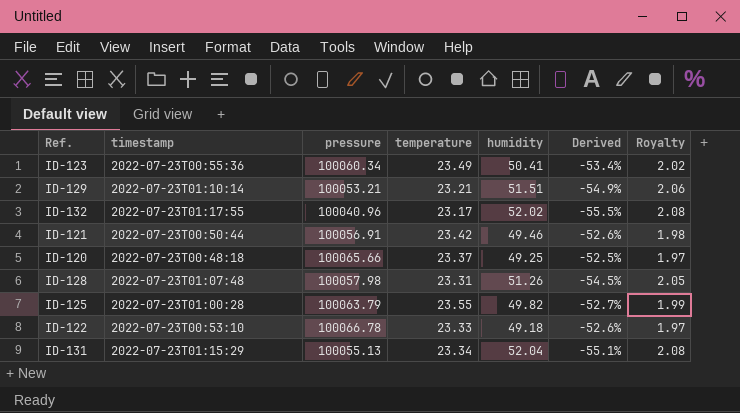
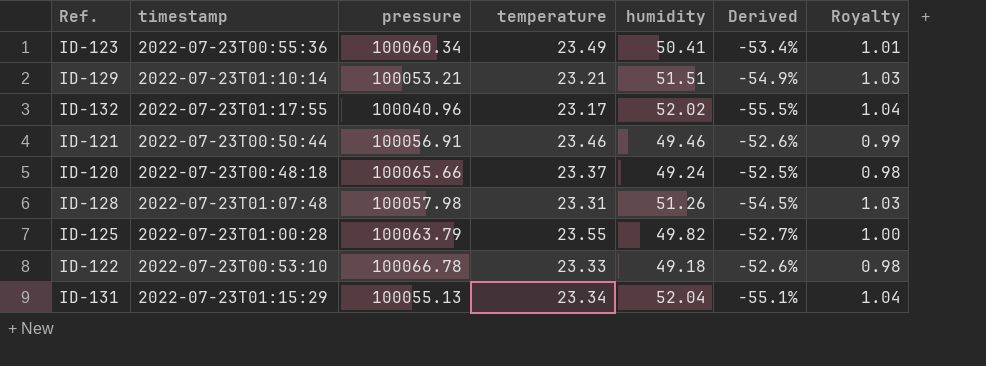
column Royalty | formula: [humidity] * 0.04 -> [humidity] * 0.02
ID-121 | temperature: 23.42 -> 23.46
ID-120 | humidity: 49.25 -> 49.24

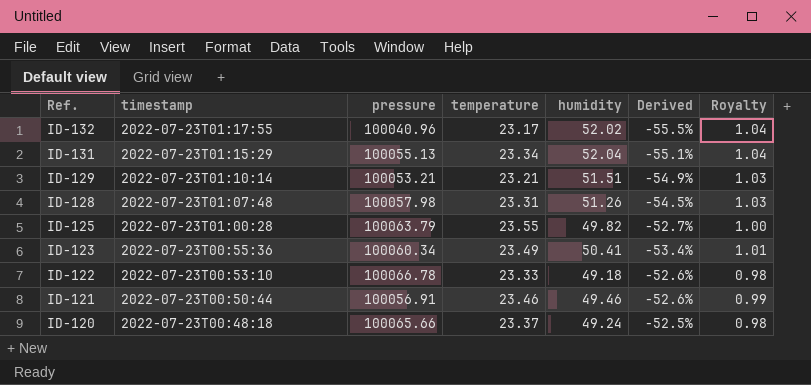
row order: none -> Ref. descending

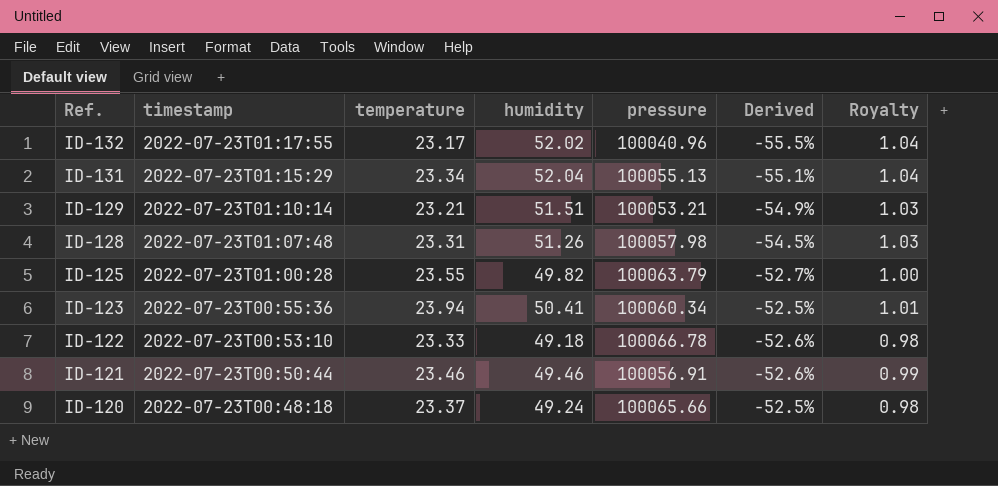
column pressure | position: 3 -> 5
ID-123 | temperature: 23.49 -> 23.94
ID-123 | Derived: -53.4% -> -52.5%

